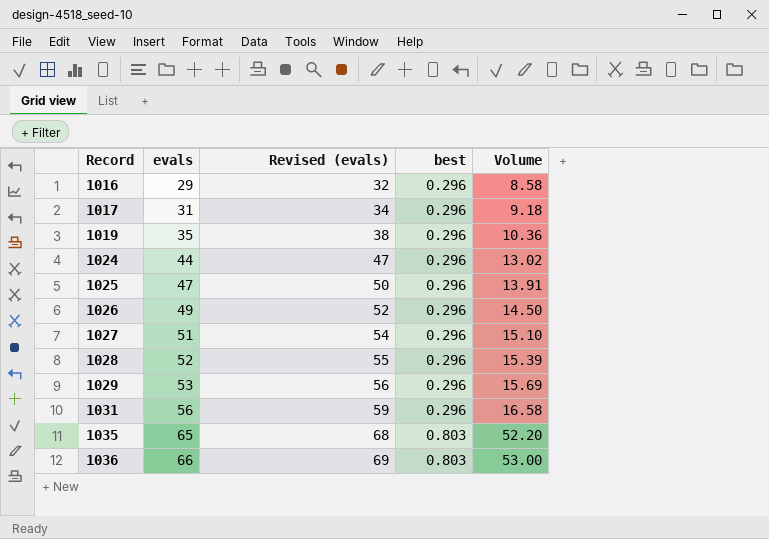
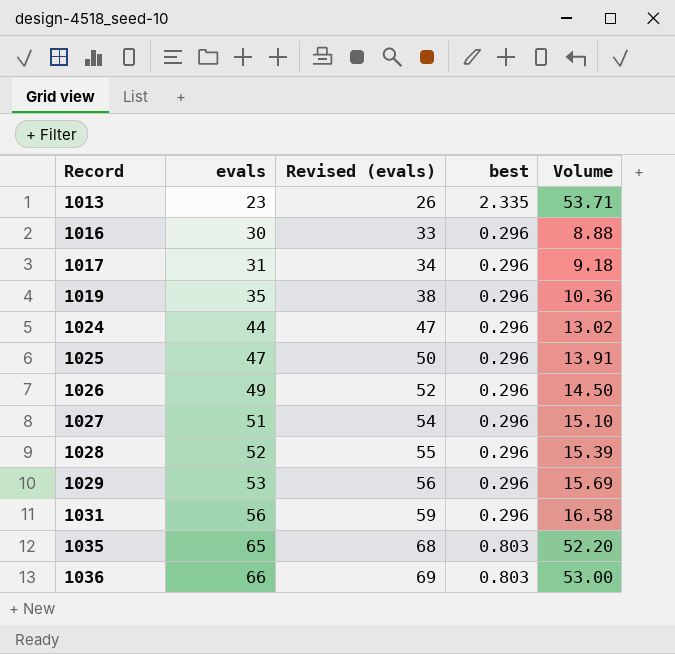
row 1013: none -> 23 | 26 | 2.335 | 53.71
1016 | evals: 29 -> 30
1016 | Revised (evals): 32 -> 33
1016 | Volume: 8.58 -> 8.88

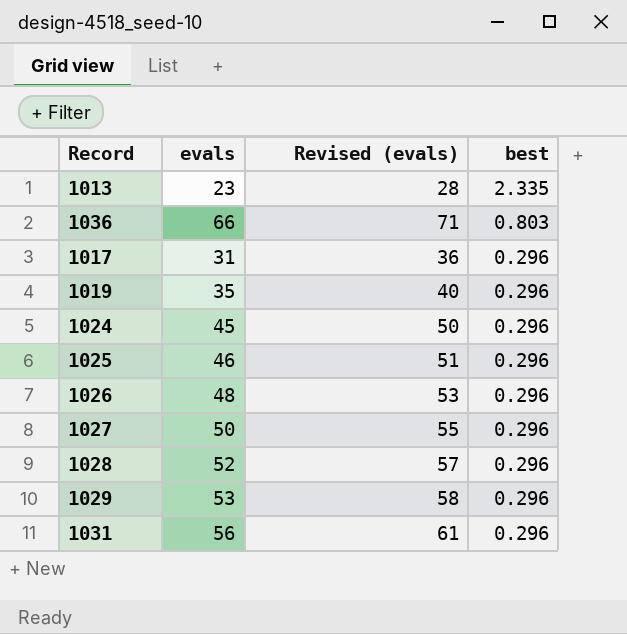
row order: Record ascending -> best descending
column Volume | formula: [evals] * [best] -> none
column Revised (evals) | formula: [evals] + 3 -> [evals] + 5
row 1016: 30 | 33 | 0.296 | 8.88 -> none
row 1035: 65 | 68 | 0.803 | 52.20 -> none
1024 | evals: 44 -> 45
1025 | evals: 47 -> 46
1026 | evals: 49 -> 48
1027 | evals: 51 -> 50

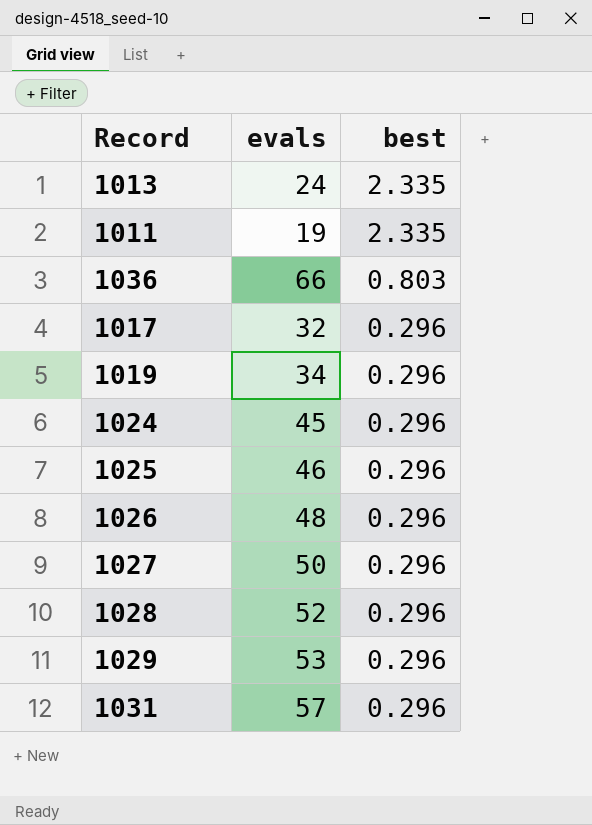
column Revised (evals) | formula: [evals] + 5 -> none
1013 | evals: 23 -> 24
row 1011: none -> 19 | 2.335
1017 | evals: 31 -> 32
1019 | evals: 35 -> 34
1031 | evals: 56 -> 57

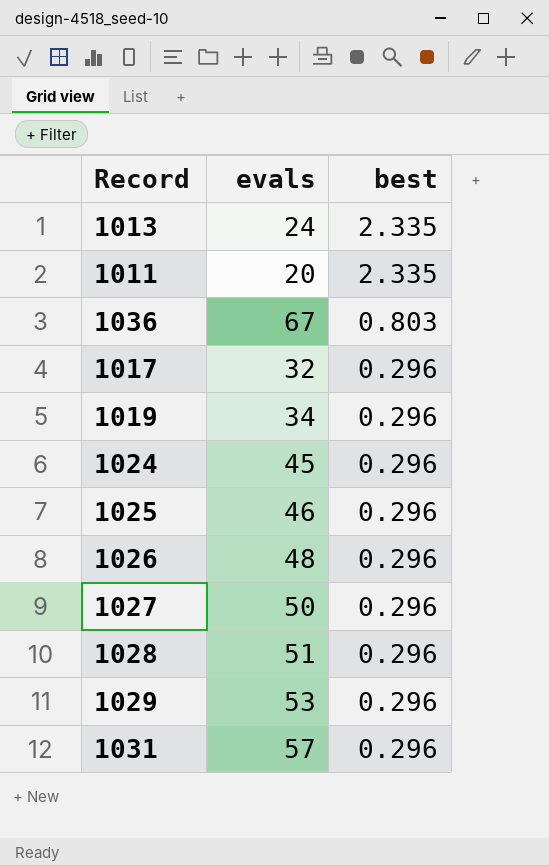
1011 | evals: 19 -> 20
1036 | evals: 66 -> 67
1028 | evals: 52 -> 51

